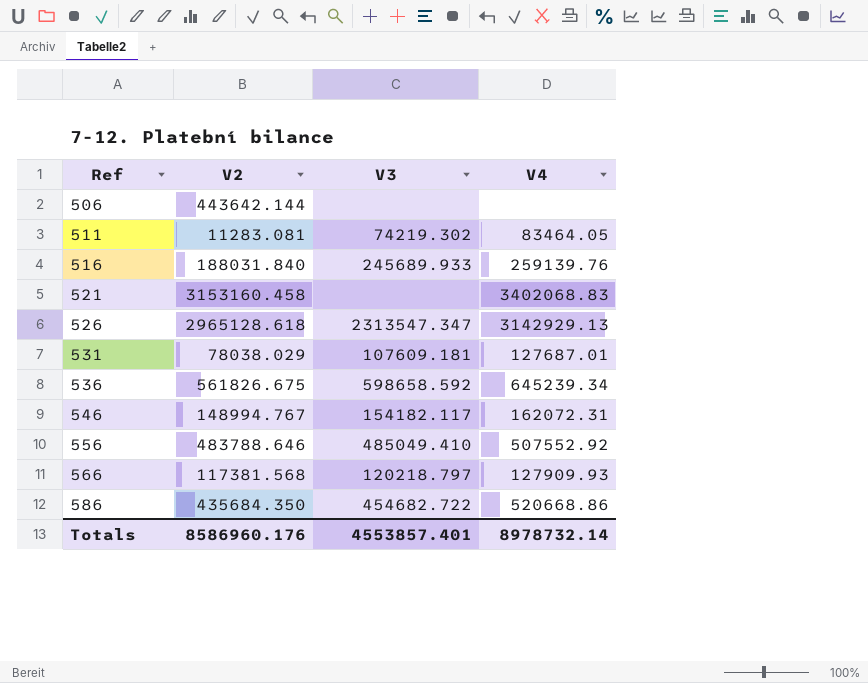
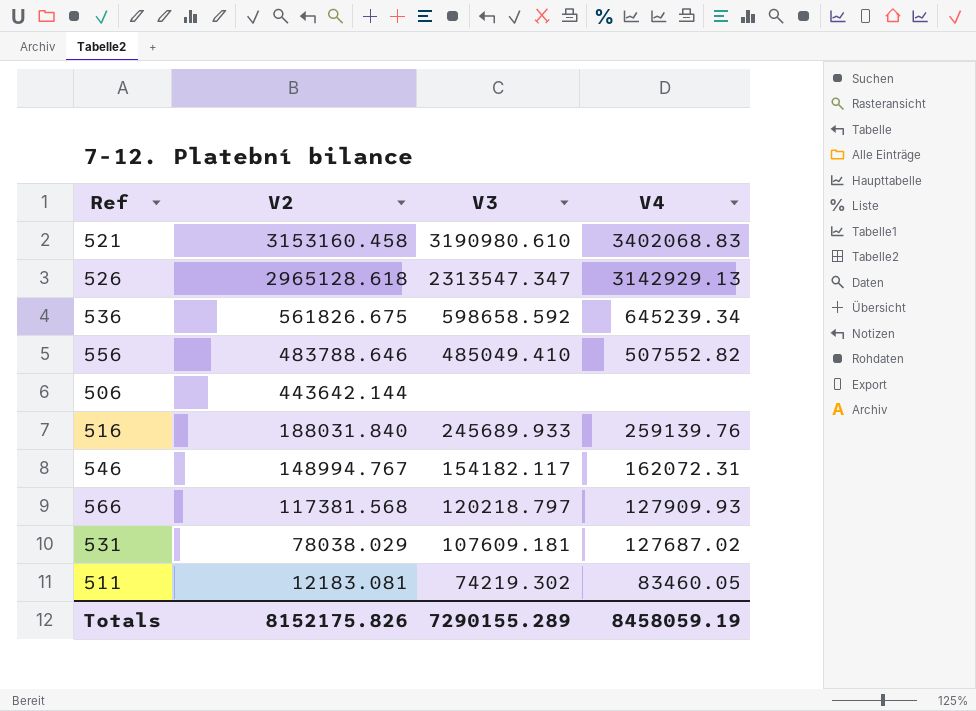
row order: Ref ascending -> V2 descending
row 586: 435684.350 | 454682.722 | 520668.86 -> none
521 | V3: none -> 3190980.610
556 | V4: 507552.92 -> 507552.82
531 | V4: 127687.01 -> 127687.02
511 | V2: 11283.081 -> 12183.081
511 | V4: 83464.05 -> 83460.05
Totals | V2: 8586960.176 -> 8152175.826
Totals | V3: 4553857.401 -> 7290155.289
Totals | V4: 8978732.14 -> 8458059.19

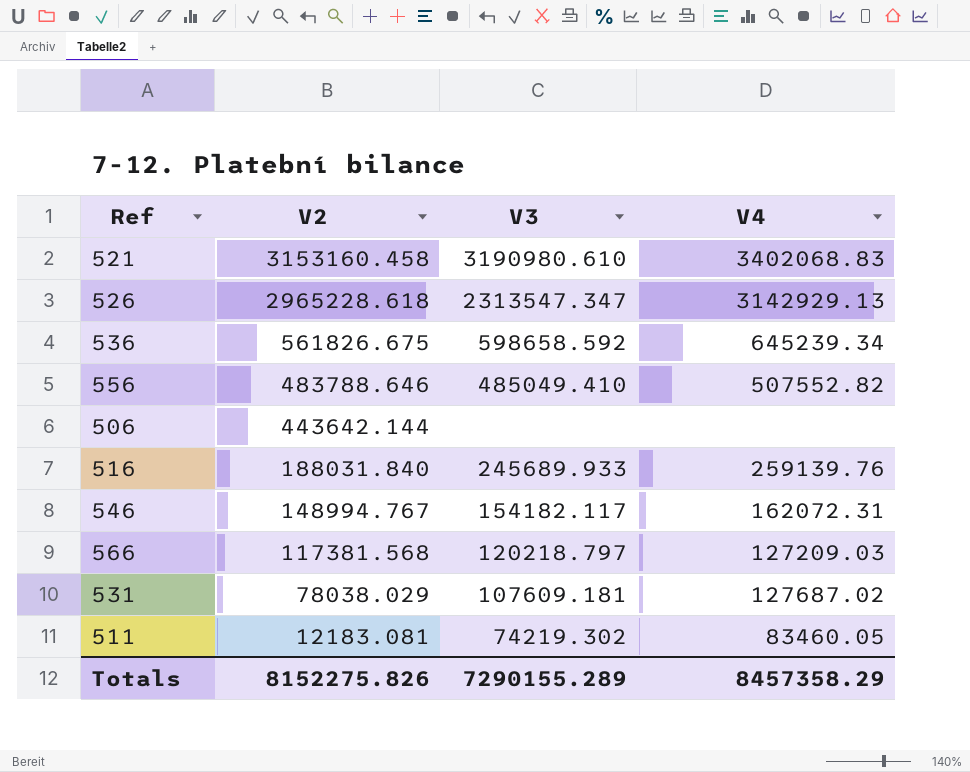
526 | V2: 2965128.618 -> 2965228.618
566 | V4: 127909.93 -> 127209.03
Totals | V2: 8152175.826 -> 8152275.826
Totals | V4: 8458059.19 -> 8457358.29

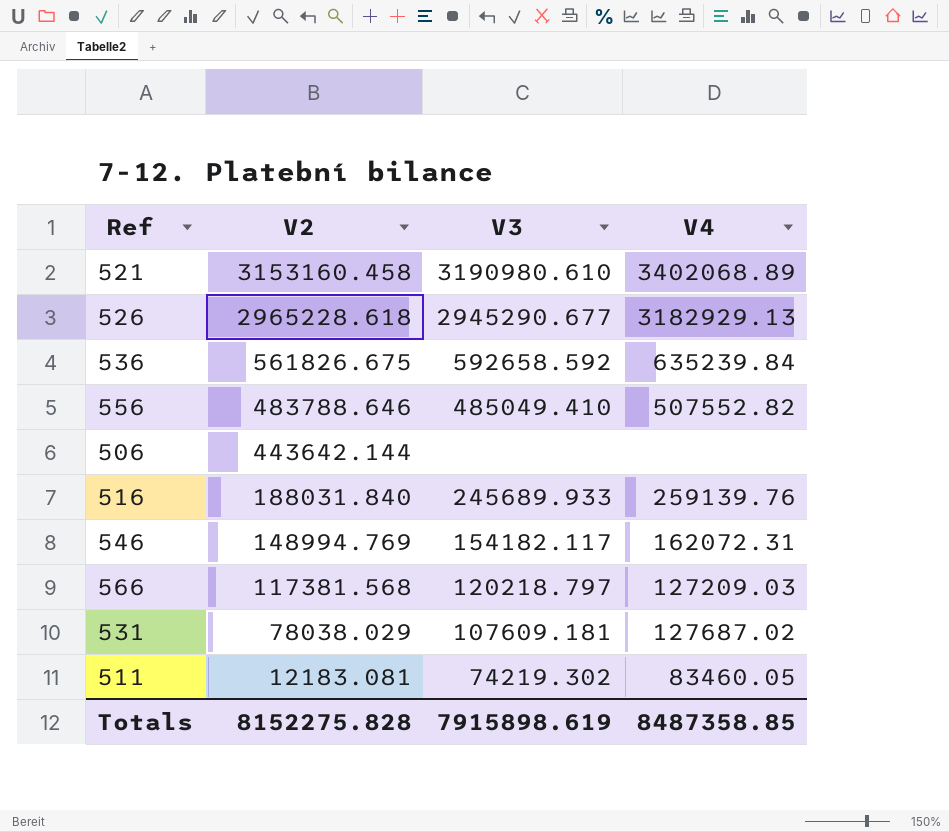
521 | V4: 3402068.83 -> 3402068.89
526 | V3: 2313547.347 -> 2945290.677
526 | V4: 3142929.13 -> 3182929.13
536 | V3: 598658.592 -> 592658.592
536 | V4: 645239.34 -> 635239.84
546 | V2: 148994.767 -> 148994.769
Totals | V2: 8152275.826 -> 8152275.828
Totals | V3: 7290155.289 -> 7915898.619
Totals | V4: 8457358.29 -> 8487358.85

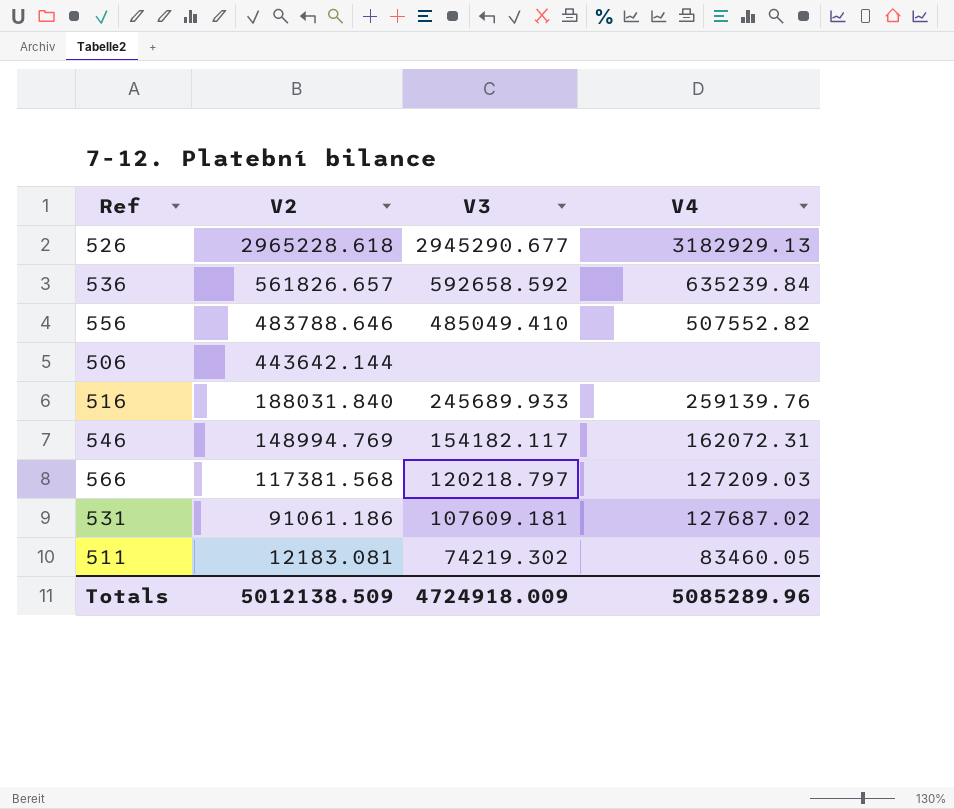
row 521: 3153160.458 | 3190980.610 | 3402068.89 -> none
536 | V2: 561826.675 -> 561826.657
531 | V2: 78038.029 -> 91061.186
Totals | V2: 8152275.828 -> 5012138.509
Totals | V3: 7915898.619 -> 4724918.009
Totals | V4: 8487358.85 -> 5085289.96

